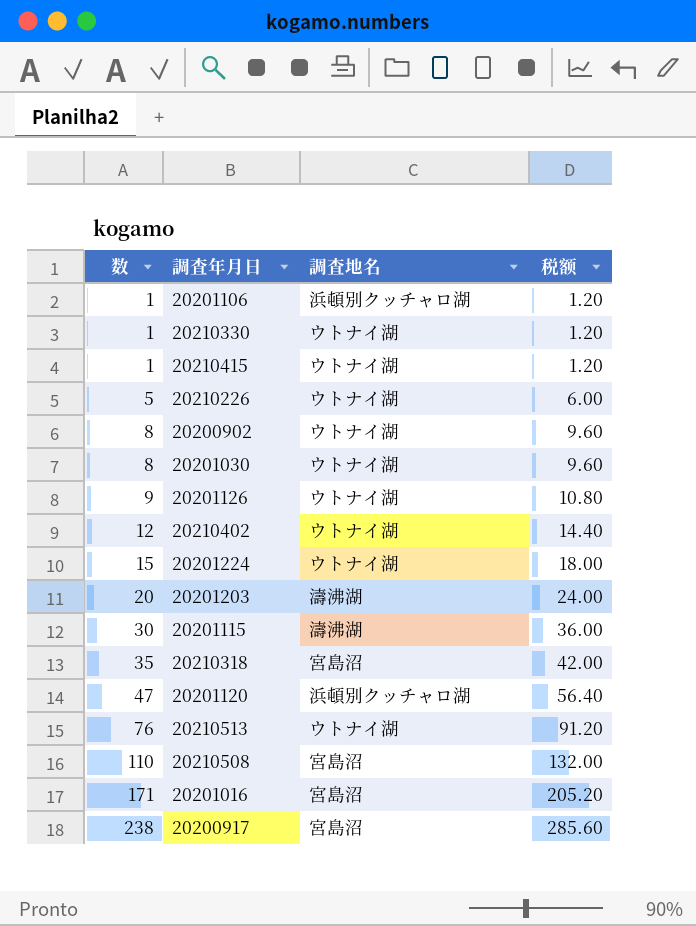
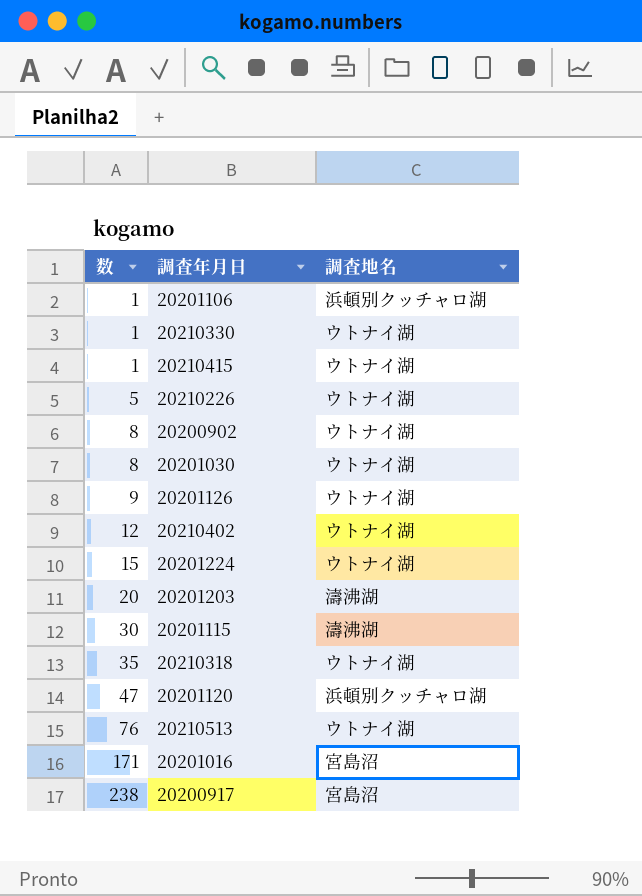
column 税额 | formula: [数] * 1.2 -> none
row 20210508: 110 | 宮島沼 | 132.00 -> none
20210318 | 調査地名: 宮島沼 -> ウトナイ湖

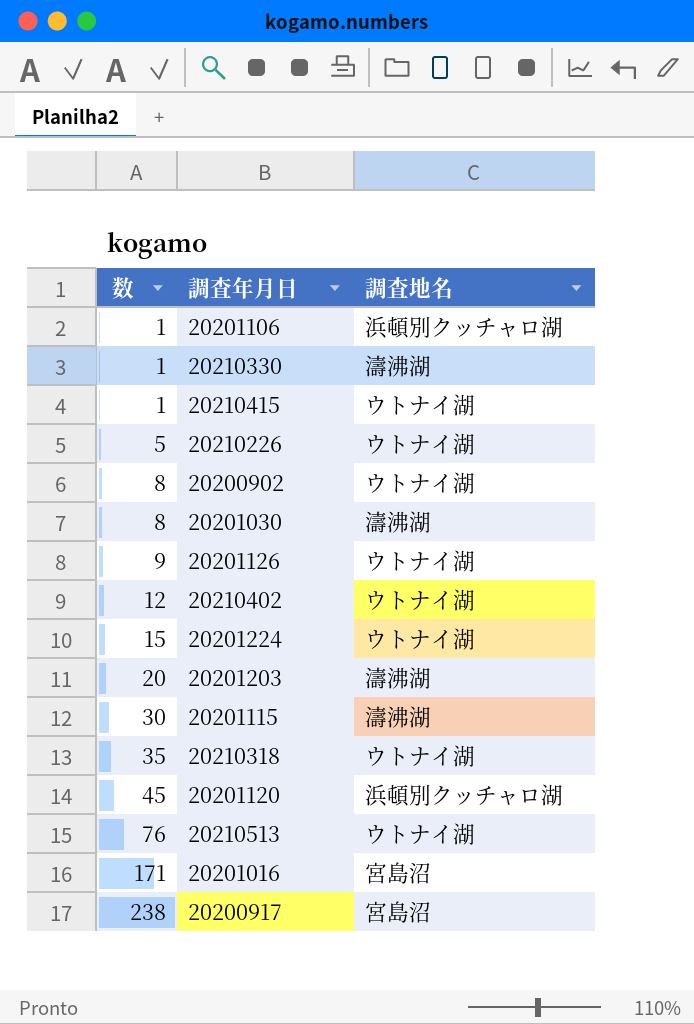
20210330 | 調査地名: ウトナイ湖 -> 濤沸湖
20201030 | 調査地名: ウトナイ湖 -> 濤沸湖
20201120 | 数: 47 -> 45

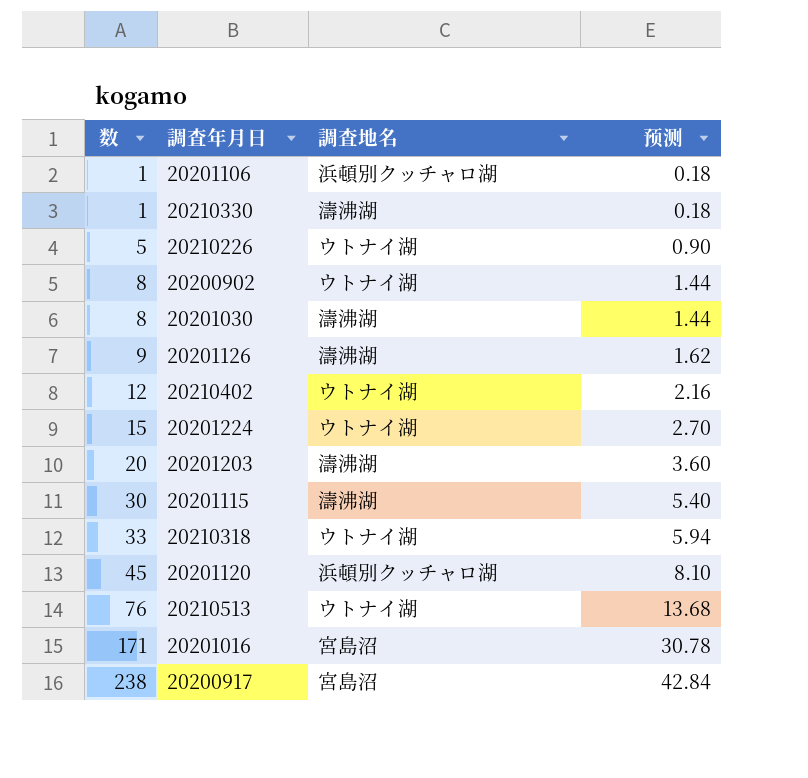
column 预测 | formula: none -> [数] * 0.18
row 20210415: 1 | ウトナイ湖 -> none
20201126 | 調査地名: ウトナイ湖 -> 濤沸湖
20210318 | 数: 35 -> 33

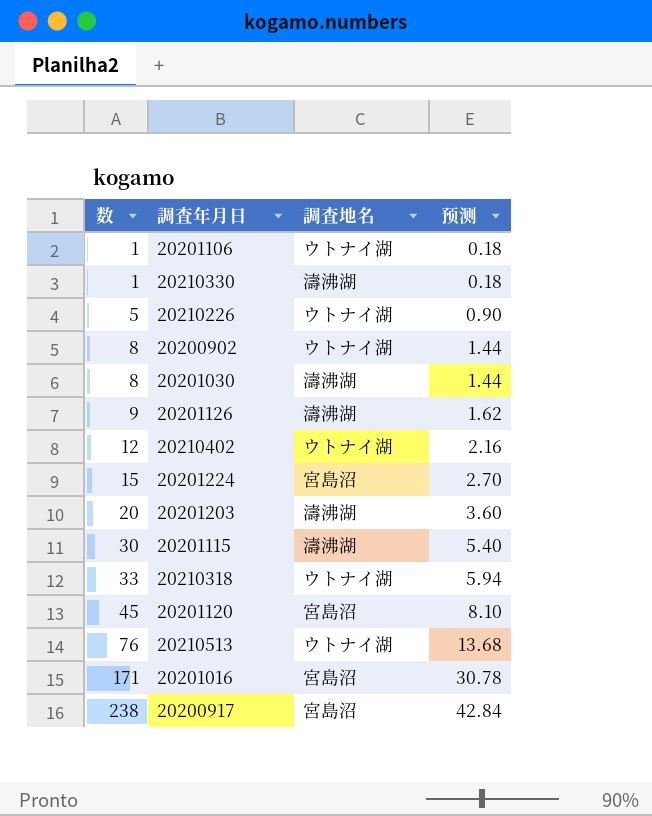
20201106 | 調査地名: 浜頓別クッチャロ湖 -> ウトナイ湖
20201224 | 調査地名: ウトナイ湖 -> 宮島沼
20201120 | 調査地名: 浜頓別クッチャロ湖 -> 宮島沼

